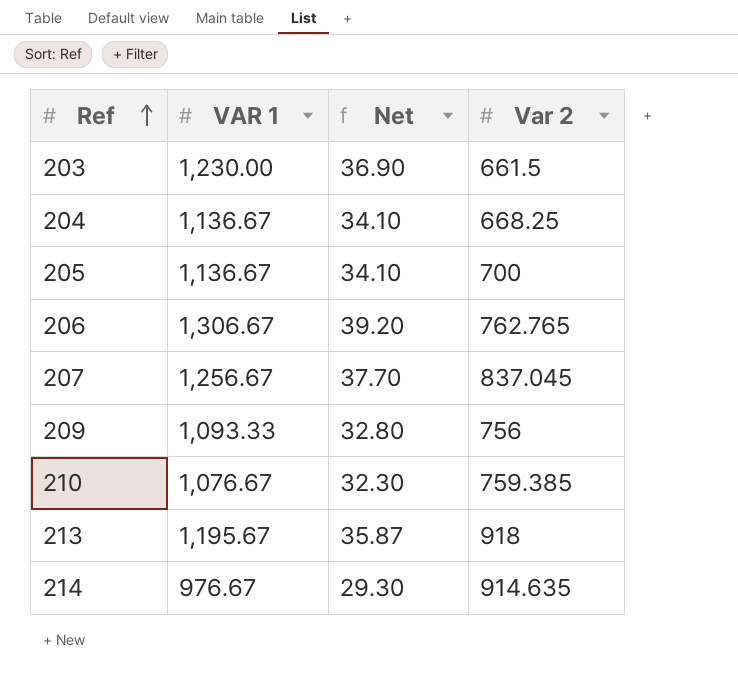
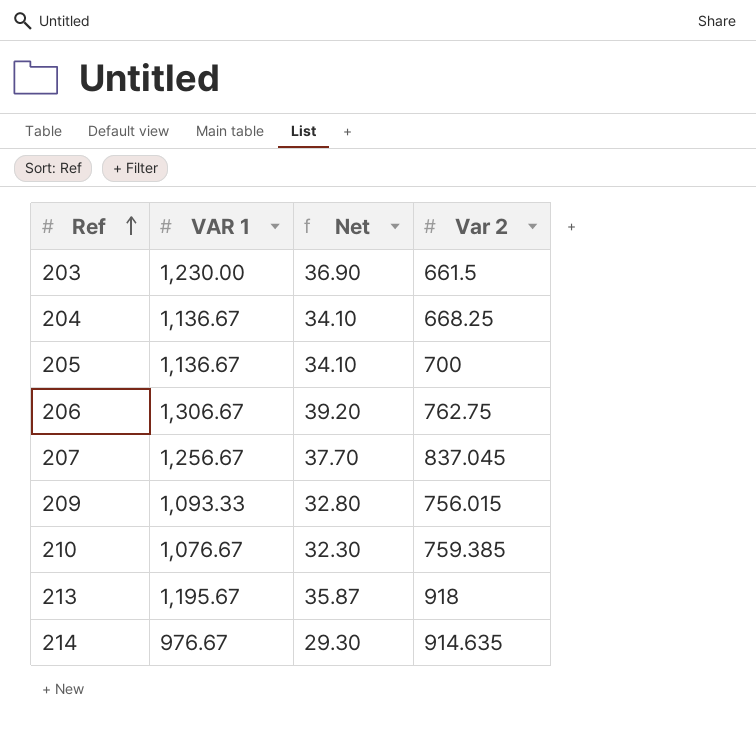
206 | Var 2: 762.765 -> 762.75
209 | Var 2: 756 -> 756.015

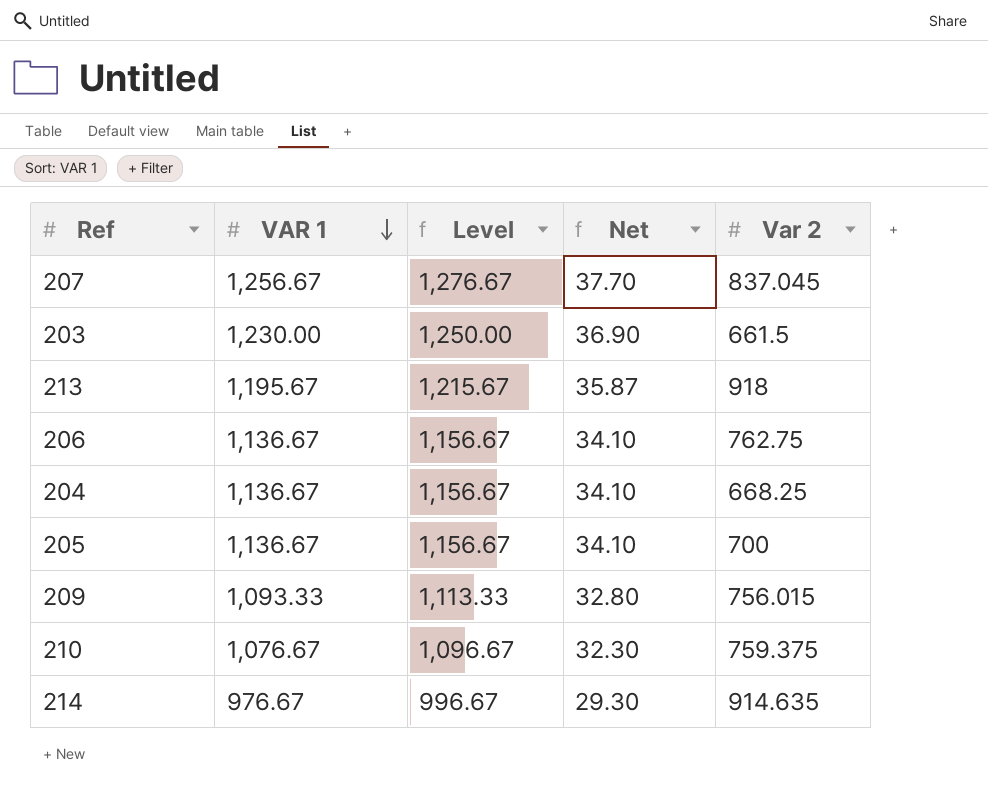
row order: Ref ascending -> VAR 1 descending
column Level | formula: none -> [VAR 1] + 20
206 | VAR 1: 1,306.67 -> 1,136.67
206 | Net: 39.20 -> 34.10
210 | Var 2: 759.385 -> 759.375

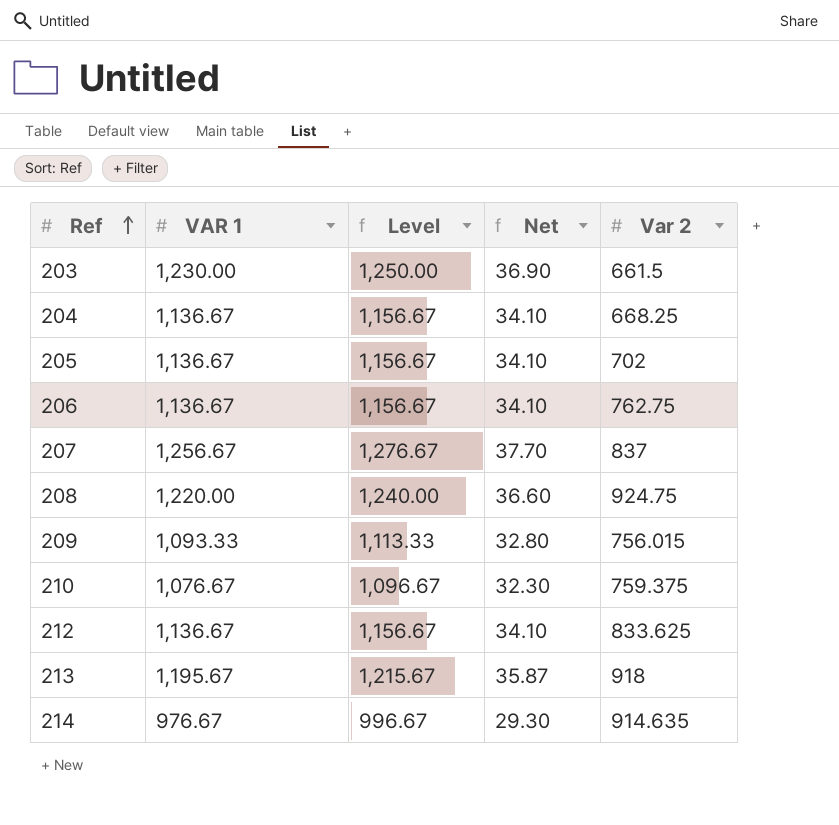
row order: VAR 1 descending -> Ref ascending
205 | Var 2: 700 -> 702
207 | Var 2: 837.045 -> 837
row 208: none -> 1,220.00 | 1,240.00 | 36.60 | 924.75
row 212: none -> 1,136.67 | 1,156.67 | 34.10 | 833.625

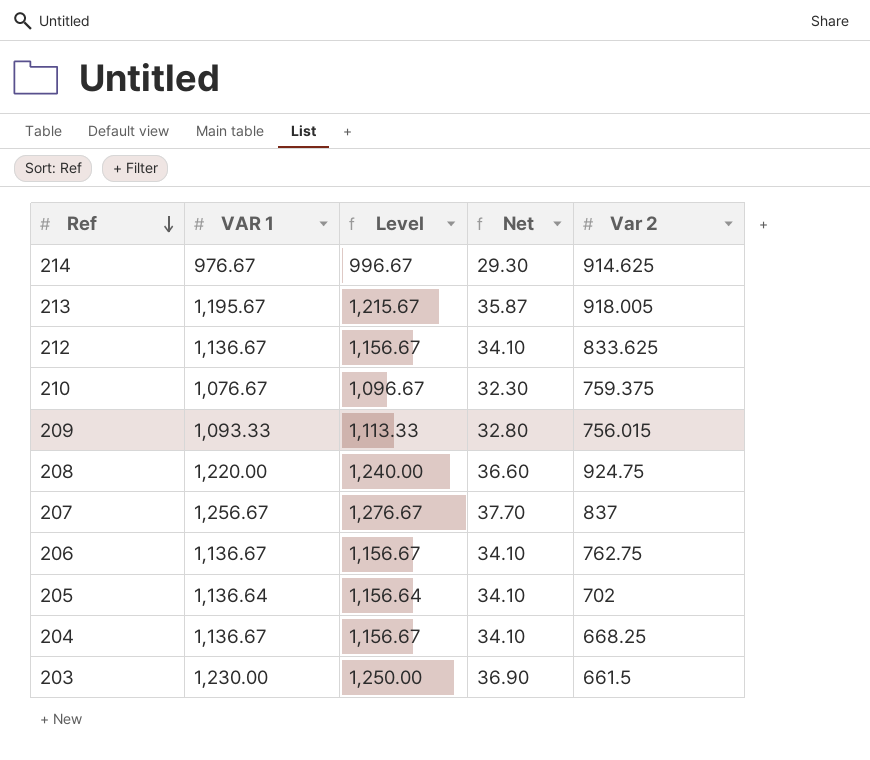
row order: Ref ascending -> Ref descending
214 | Var 2: 914.635 -> 914.625
213 | Var 2: 918 -> 918.005
205 | VAR 1: 1,136.67 -> 1,136.64
205 | Level: 1,156.67 -> 1,156.64

